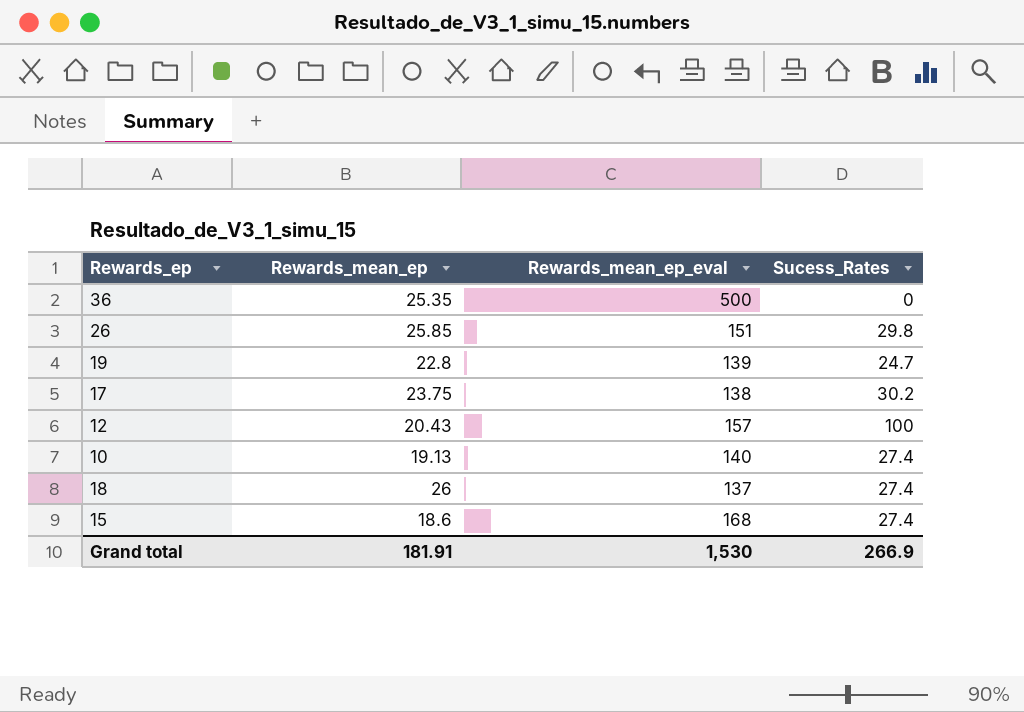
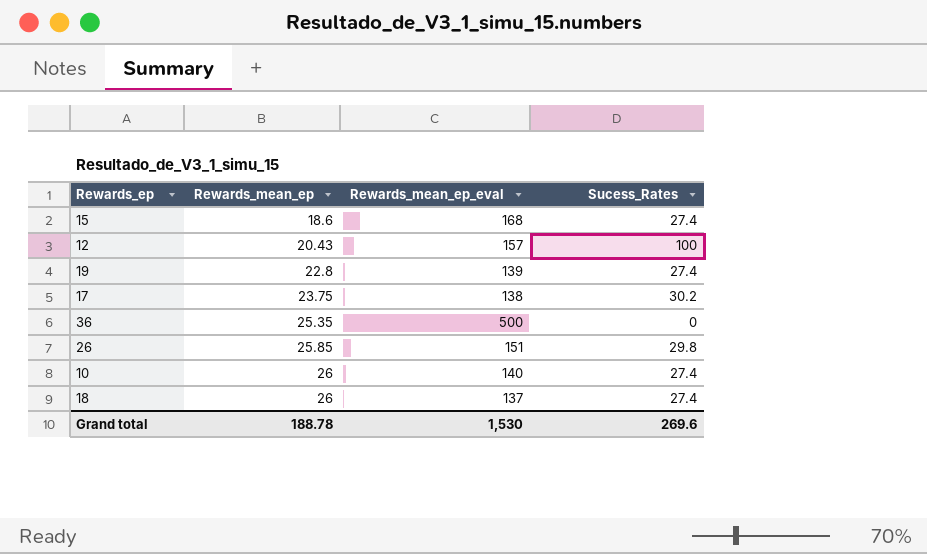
row order: none -> Rewards_mean_ep ascending
19 | Sucess_Rates: 24.7 -> 27.4
10 | Rewards_mean_ep: 19.13 -> 26
Grand total | Rewards_mean_ep: 181.91 -> 188.78
Grand total | Sucess_Rates: 266.9 -> 269.6

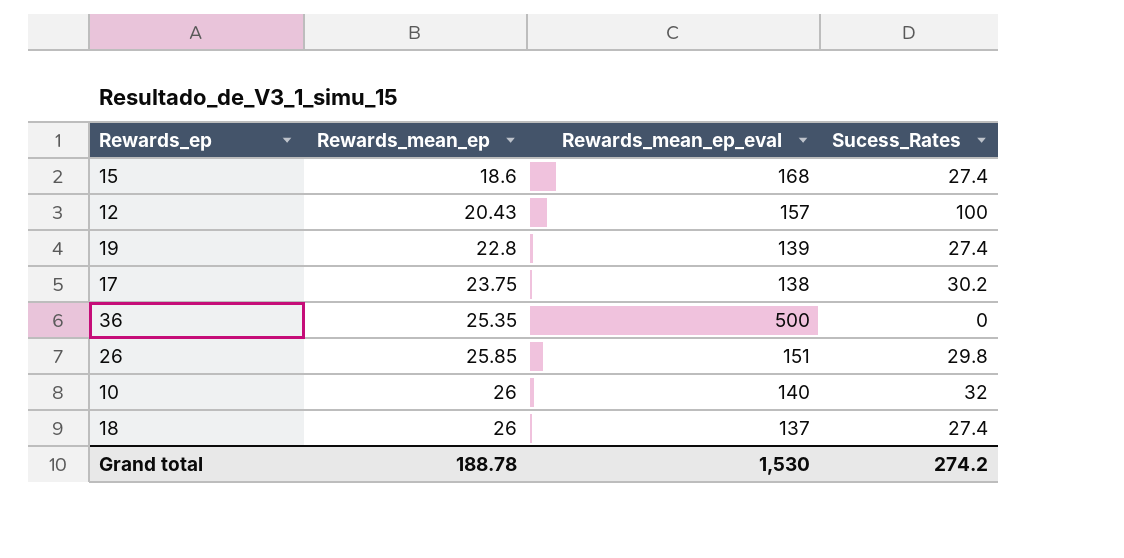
10 | Sucess_Rates: 27.4 -> 32
Grand total | Sucess_Rates: 269.6 -> 274.2

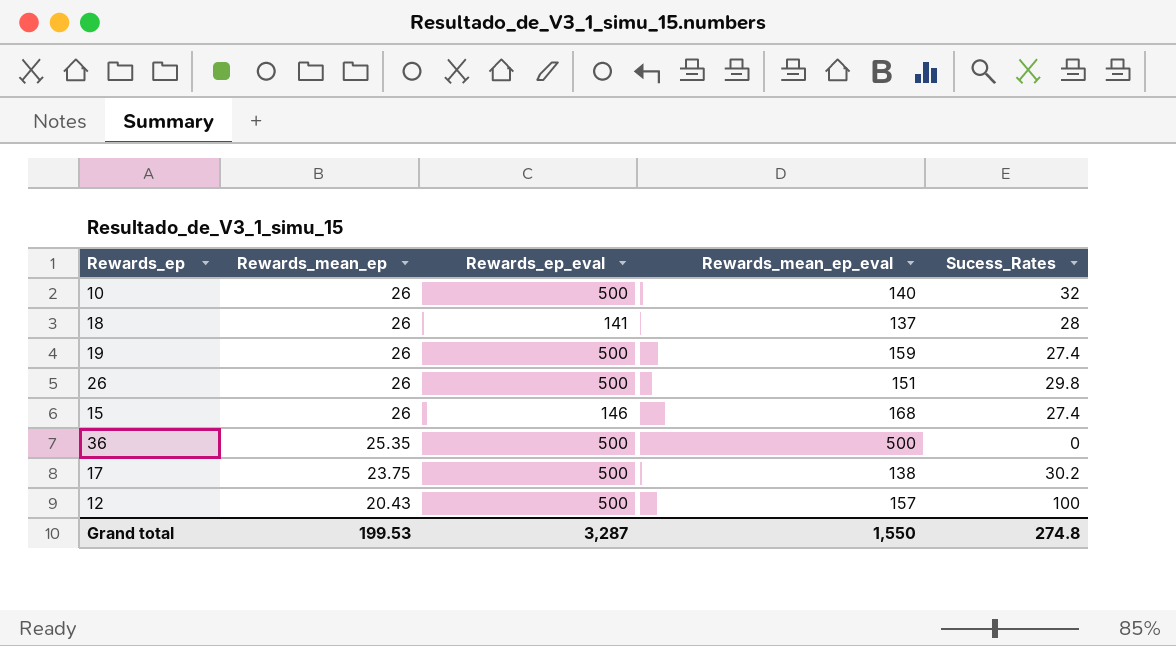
row order: Rewards_mean_ep ascending -> Rewards_mean_ep descending
column Rewards_ep_eval | position: none -> 3
18 | Sucess_Rates: 27.4 -> 28
19 | Rewards_mean_ep: 22.8 -> 26
19 | Rewards_mean_ep_eval: 139 -> 159
26 | Rewards_mean_ep: 25.85 -> 26
15 | Rewards_mean_ep: 18.6 -> 26
Grand total | Rewards_mean_ep: 188.78 -> 199.53
Grand total | Rewards_mean_ep_eval: 1,530 -> 1,550
Grand total | Sucess_Rates: 274.2 -> 274.8

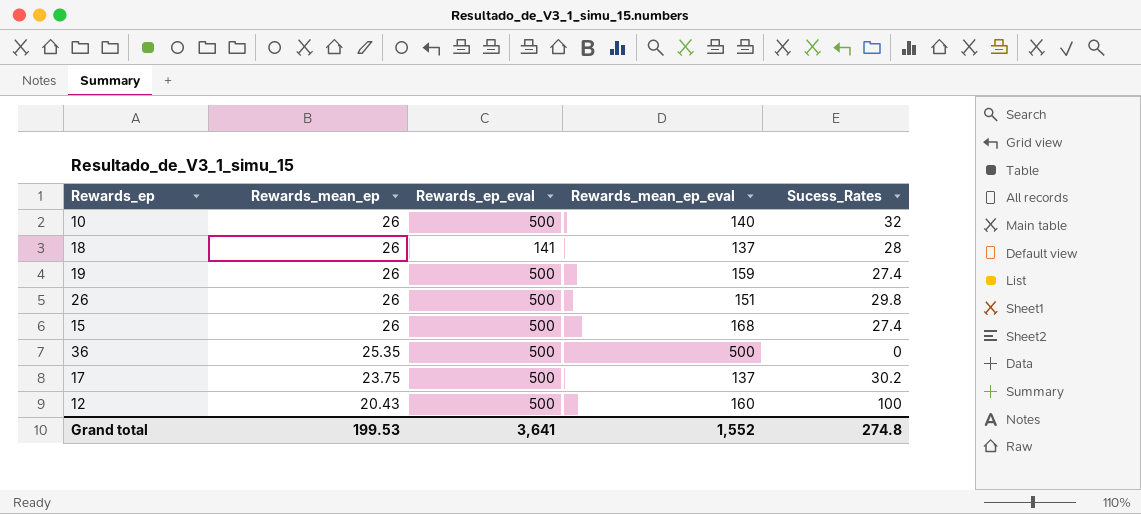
15 | Rewards_ep_eval: 146 -> 500
17 | Rewards_mean_ep_eval: 138 -> 137
12 | Rewards_mean_ep_eval: 157 -> 160
Grand total | Rewards_ep_eval: 3,287 -> 3,641
Grand total | Rewards_mean_ep_eval: 1,550 -> 1,552

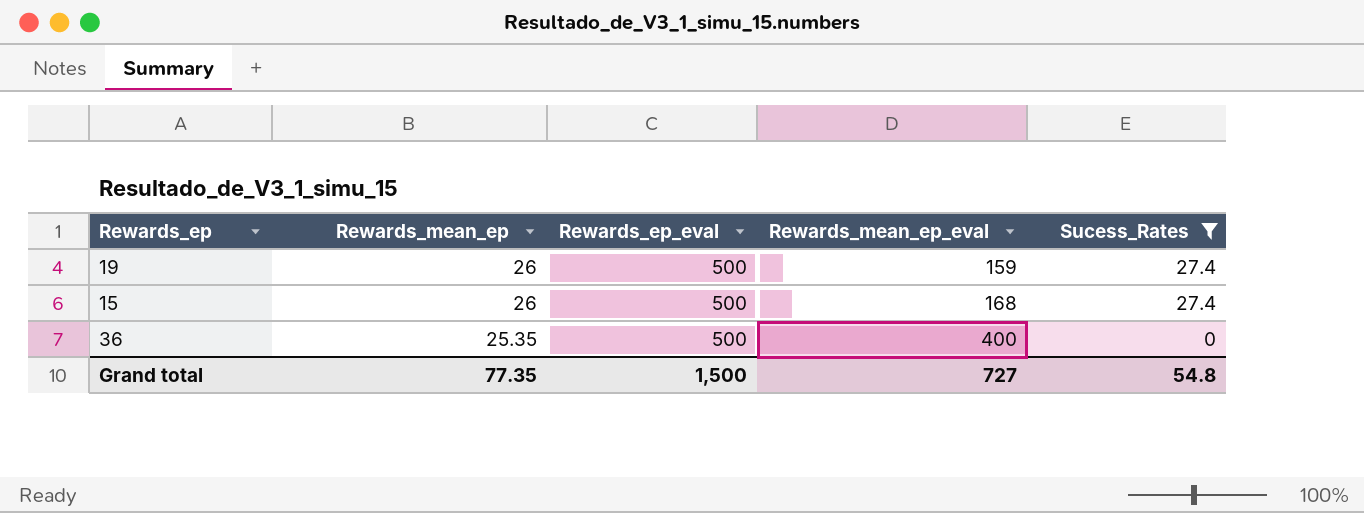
filter: none -> Sucess_Rates <= 27.4
36 | Rewards_mean_ep_eval: 500 -> 400
Grand total | Rewards_mean_ep: 199.53 -> 77.35
Grand total | Rewards_ep_eval: 3,641 -> 1,500
Grand total | Rewards_mean_ep_eval: 1,552 -> 727
Grand total | Sucess_Rates: 274.8 -> 54.8

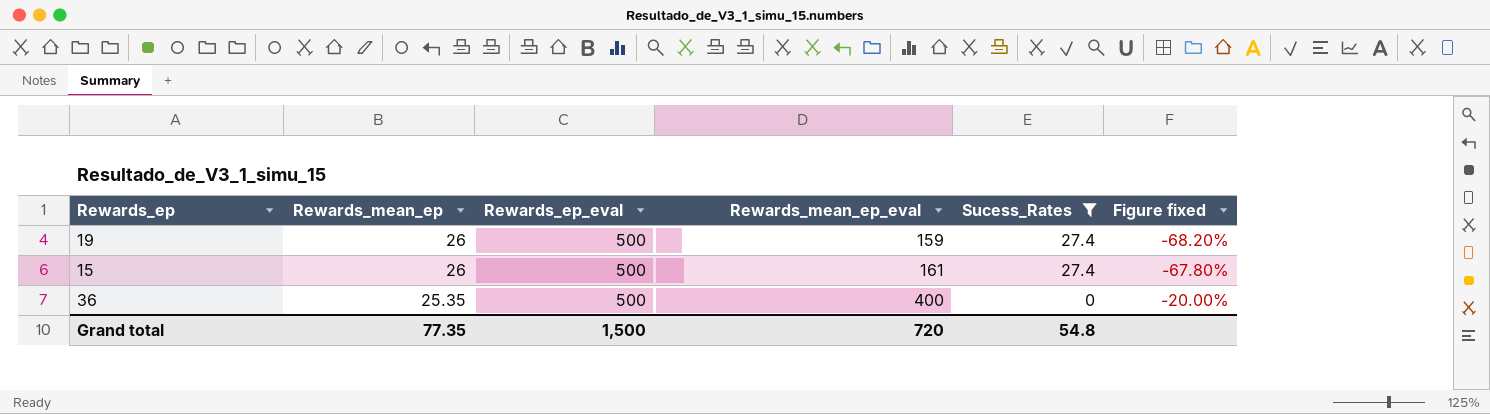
column Figure fixed | formula: none -> ([Rewards_mean_ep_eval] - [Rewards_ep_eval]) / [Rewards_ep_eval]
15 | Rewards_mean_ep_eval: 168 -> 161
Grand total | Rewards_mean_ep_eval: 727 -> 720

